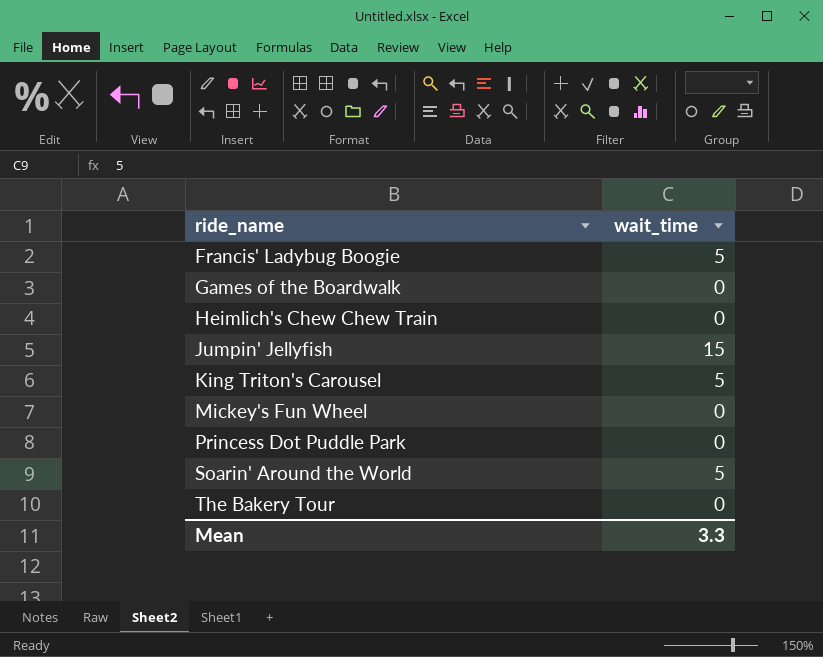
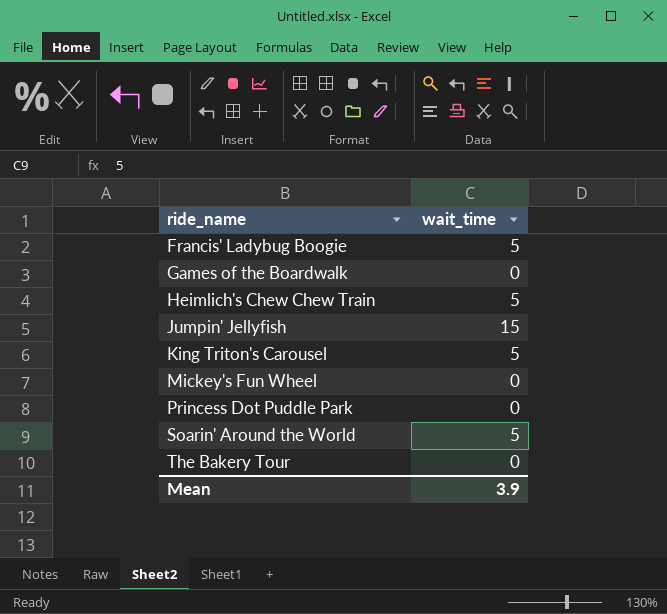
Heimlich's Chew Chew Train | wait_time: 0 -> 5
Mean | wait_time: 3.3 -> 3.9

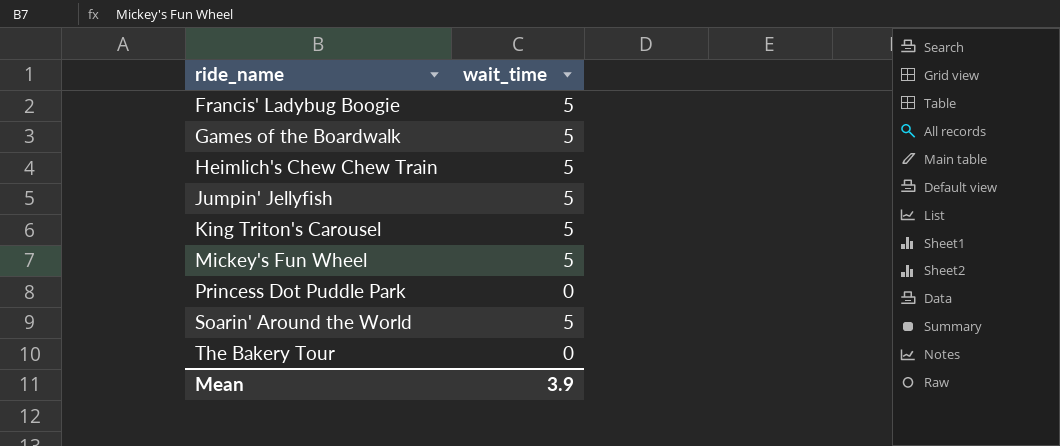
Games of the Boardwalk | wait_time: 0 -> 5
Jumpin' Jellyfish | wait_time: 15 -> 5
Mickey's Fun Wheel | wait_time: 0 -> 5

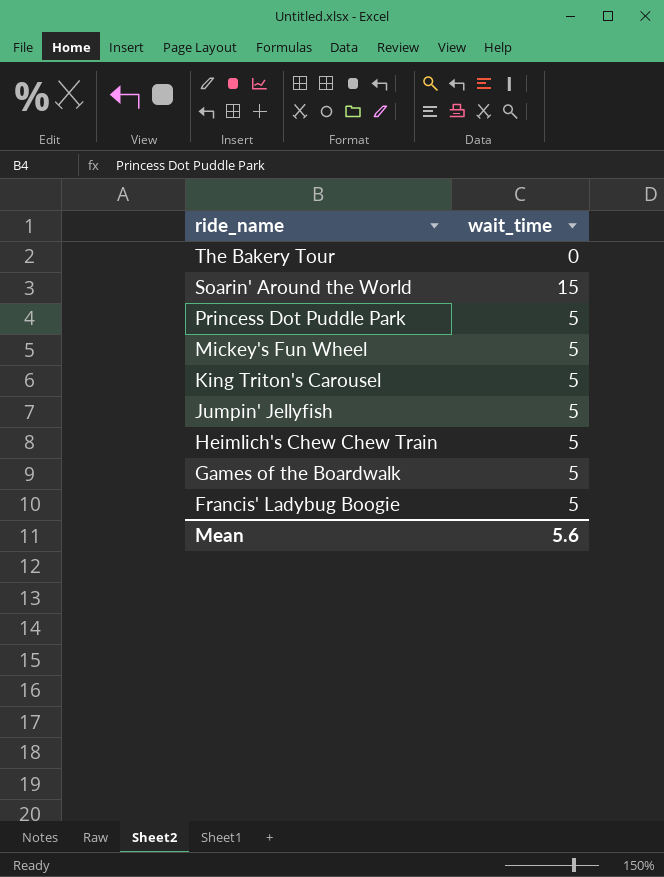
row order: ride_name ascending -> ride_name descending
Soarin' Around the World | wait_time: 5 -> 15
Princess Dot Puddle Park | wait_time: 0 -> 5
Mean | wait_time: 3.9 -> 5.6

